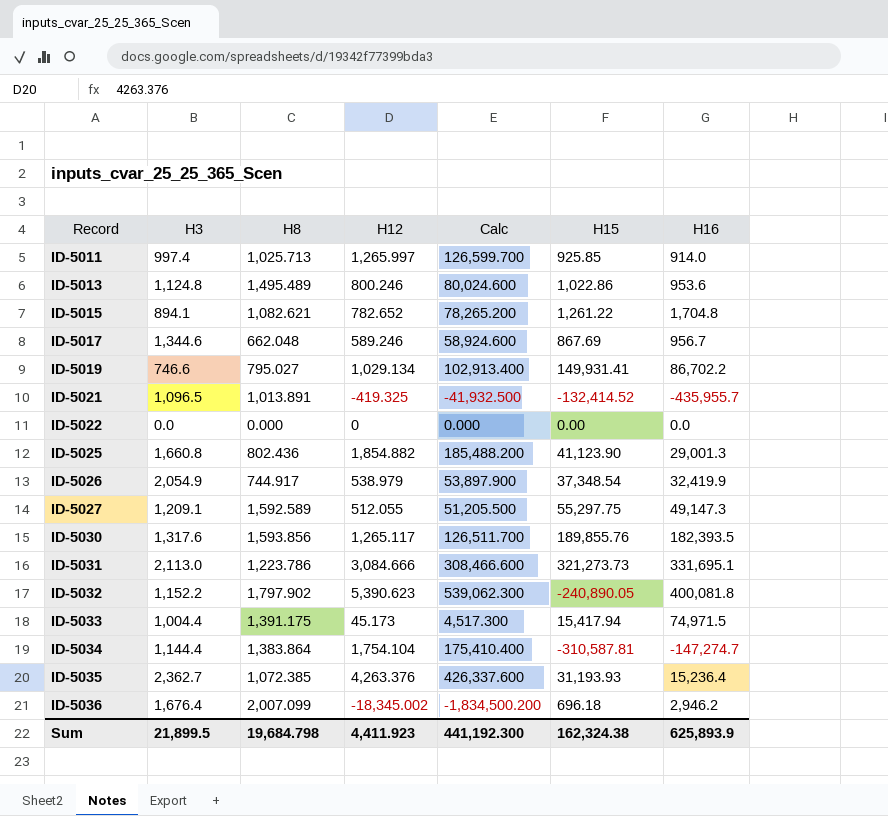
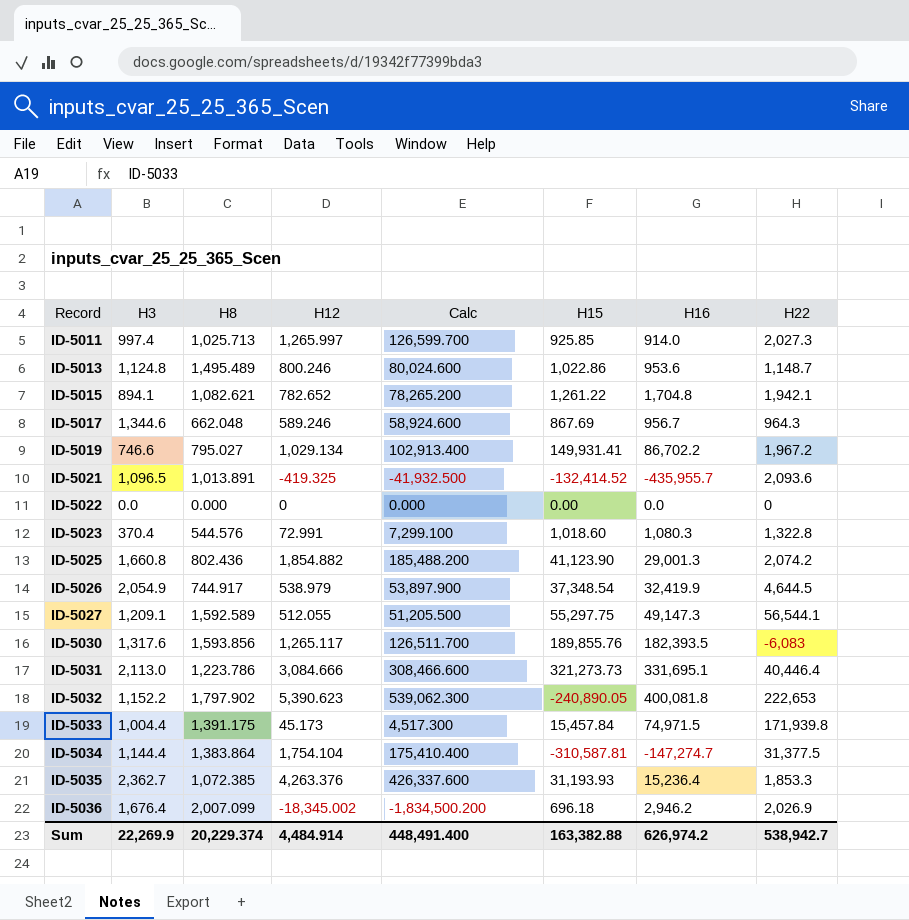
column H22 | position: none -> 8
row ID-5023: none -> 370.4 | 544.576 | 72.991 | 7,299.100 | 1,018.60 | 1,080.3 | 1,322.8
ID-5033 | H15: 15,417.94 -> 15,457.84
Sum | H3: 21,899.5 -> 22,269.9
Sum | H8: 19,684.798 -> 20,229.374
Sum | H12: 4,411.923 -> 4,484.914
Sum | Calc: 441,192.300 -> 448,491.400
Sum | H15: 162,324.38 -> 163,382.88
Sum | H16: 625,893.9 -> 626,974.2

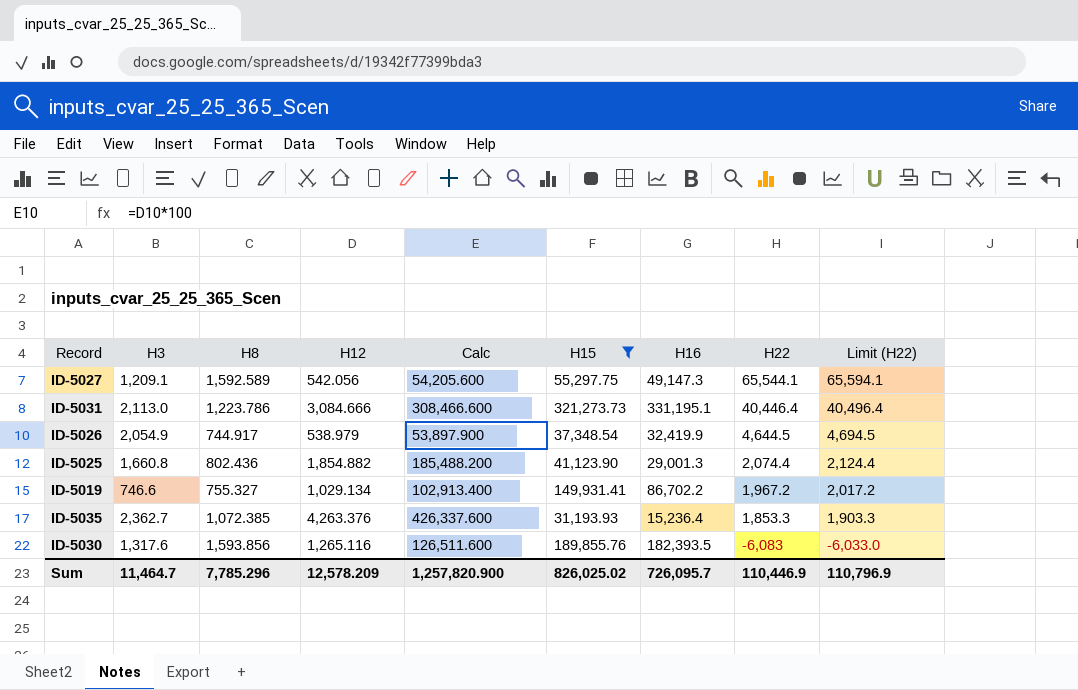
filter: none -> H15 >= 31,193.93
row order: Record ascending -> H22 descending
column Limit (H22) | formula: none -> [H22] + 50
ID-5027 | H12: 512.055 -> 542.056
ID-5027 | Calc: 51,205.500 -> 54,205.600
ID-5027 | H22: 56,544.1 -> 65,544.1
ID-5031 | H16: 331,695.1 -> 331,195.1
ID-5025 | H22: 2,074.2 -> 2,074.4
ID-5019 | H8: 795.027 -> 755.327
ID-5030 | H12: 1,265.117 -> 1,265.116
ID-5030 | Calc: 126,511.700 -> 126,511.600
Sum | H3: 22,269.9 -> 11,464.7
Sum | H8: 20,229.374 -> 7,785.296
Sum | H12: 4,484.914 -> 12,578.209
Sum | Calc: 448,491.400 -> 1,257,820.900
Sum | H15: 163,382.88 -> 826,025.02
Sum | H16: 626,974.2 -> 726,095.7
Sum | H22: 538,942.7 -> 110,446.9

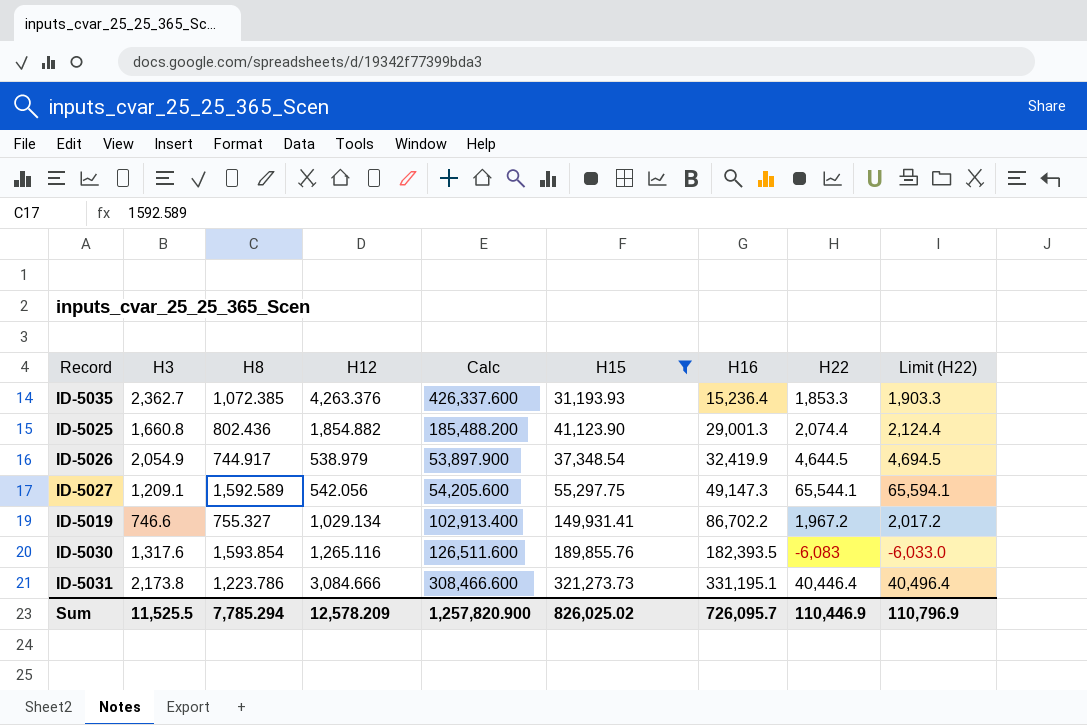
row order: H22 descending -> H16 ascending
ID-5030 | H8: 1,593.856 -> 1,593.854
ID-5031 | H3: 2,113.0 -> 2,173.8
Sum | H3: 11,464.7 -> 11,525.5
Sum | H8: 7,785.296 -> 7,785.294

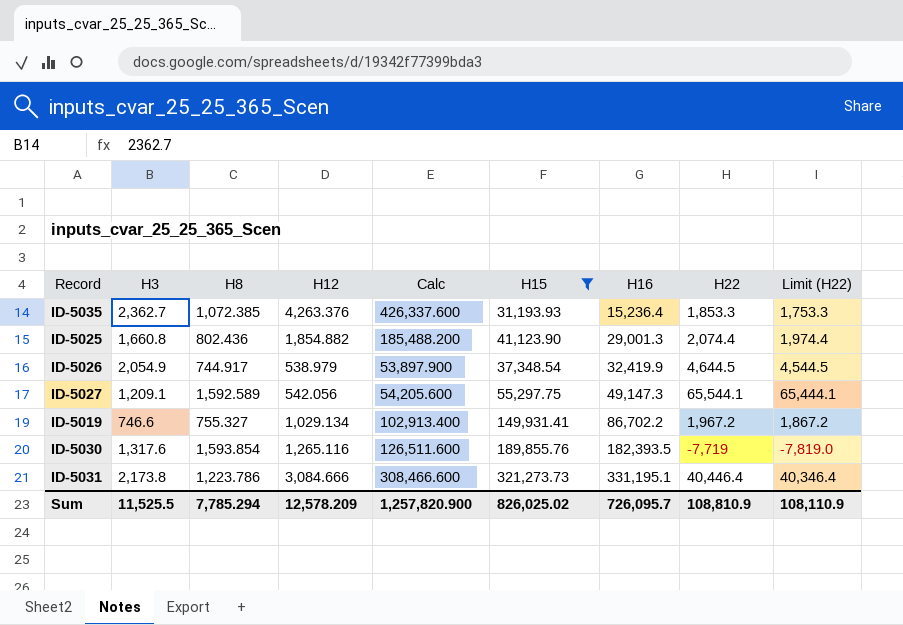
column Limit (H22) | formula: [H22] + 50 -> [H22] - 100
ID-5030 | H22: -6,083 -> -7,719
Sum | H22: 110,446.9 -> 108,810.9
Sum | Limit (H22): 110,796.9 -> 108,110.9

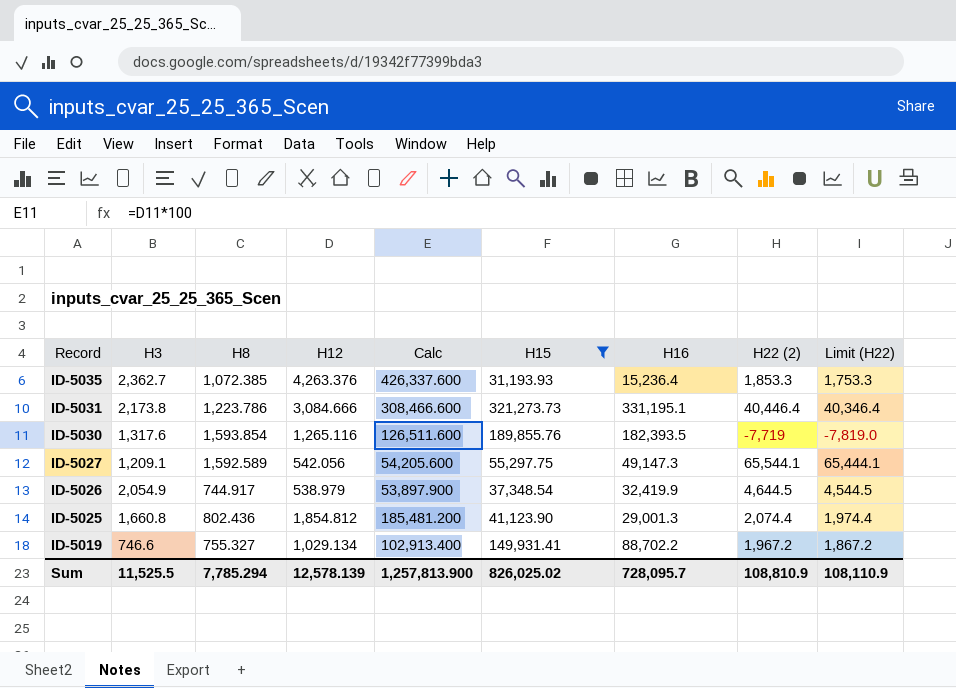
row order: H16 ascending -> Record descending
column name: H22 -> H22 (2)
ID-5025 | H12: 1,854.882 -> 1,854.812
ID-5025 | Calc: 185,488.200 -> 185,481.200
ID-5019 | H16: 86,702.2 -> 88,702.2
Sum | H12: 12,578.209 -> 12,578.139
Sum | Calc: 1,257,820.900 -> 1,257,813.900
Sum | H16: 726,095.7 -> 728,095.7

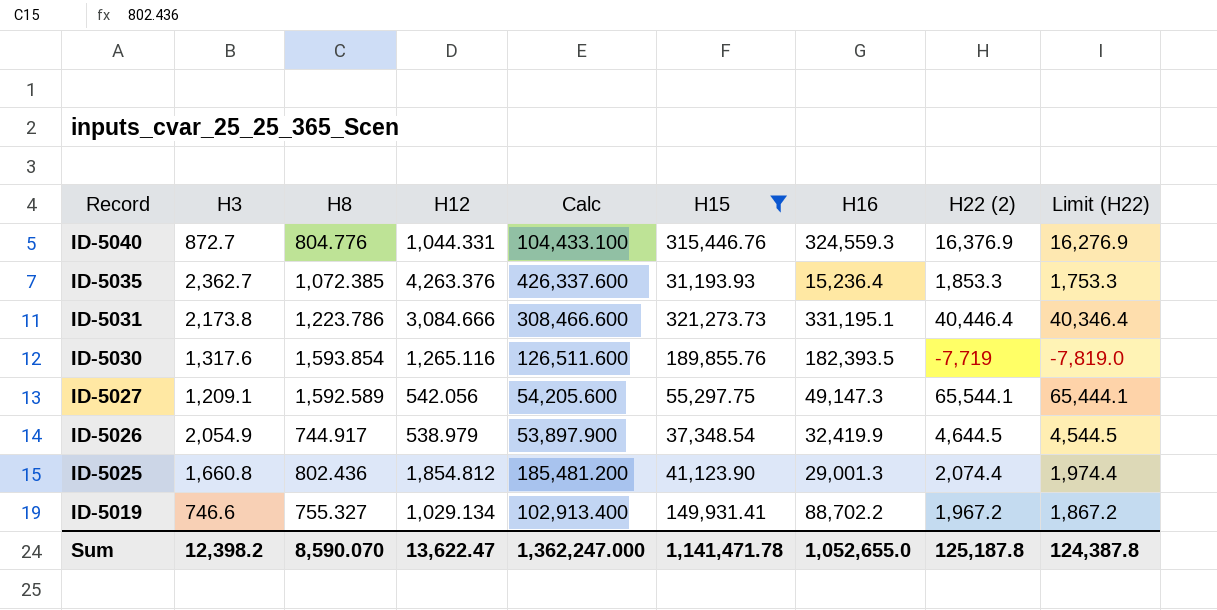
row ID-5040: none -> 872.7 | 804.776 | 1,044.331 | 104,433.100 | 315,446.76 | 324,559.3 | 16,376.9 | 16,276.9
Sum | H3: 11,525.5 -> 12,398.2
Sum | H8: 7,785.294 -> 8,590.070
Sum | H12: 12,578.139 -> 13,622.47
Sum | Calc: 1,257,813.900 -> 1,362,247.000
Sum | H15: 826,025.02 -> 1,141,471.78
Sum | H16: 728,095.7 -> 1,052,655.0
Sum | H22 (2): 108,810.9 -> 125,187.8
Sum | Limit (H22): 108,110.9 -> 124,387.8

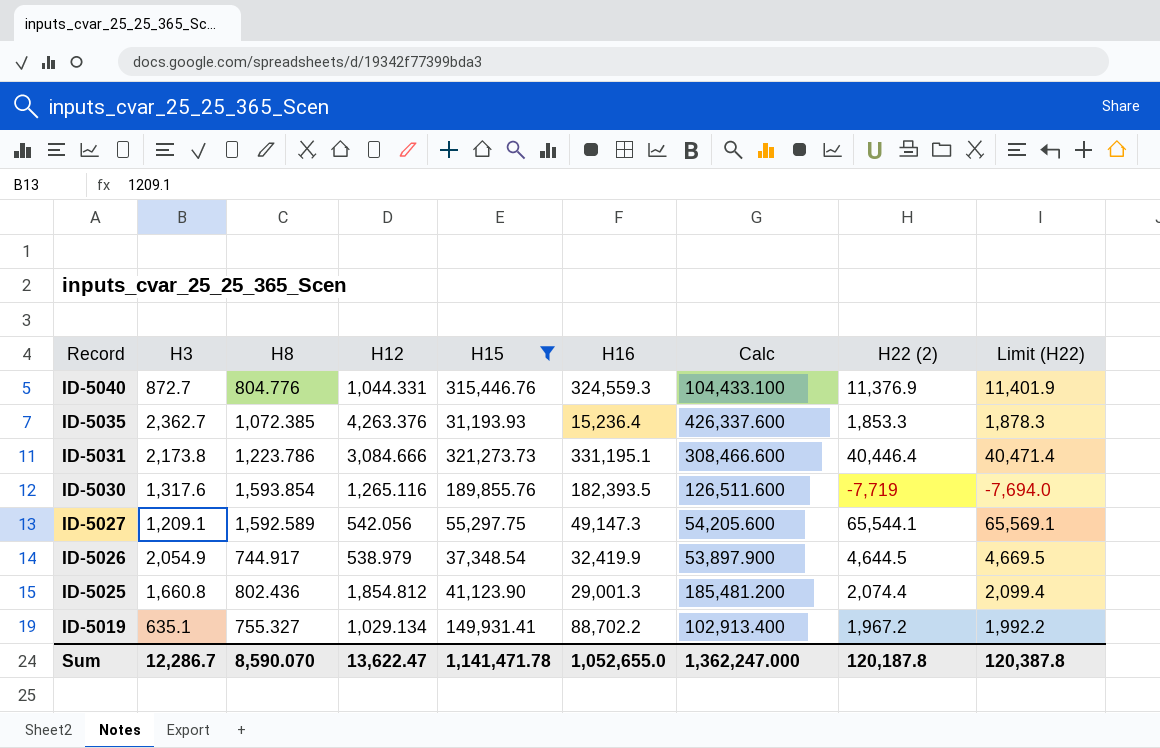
column Calc | position: 5 -> 7
column Limit (H22) | formula: [H22 (2)] - 100 -> [H22 (2)] + 25
ID-5040 | H22 (2): 16,376.9 -> 11,376.9
ID-5019 | H3: 746.6 -> 635.1
Sum | H3: 12,398.2 -> 12,286.7
Sum | H22 (2): 125,187.8 -> 120,187.8
Sum | Limit (H22): 124,387.8 -> 120,387.8

